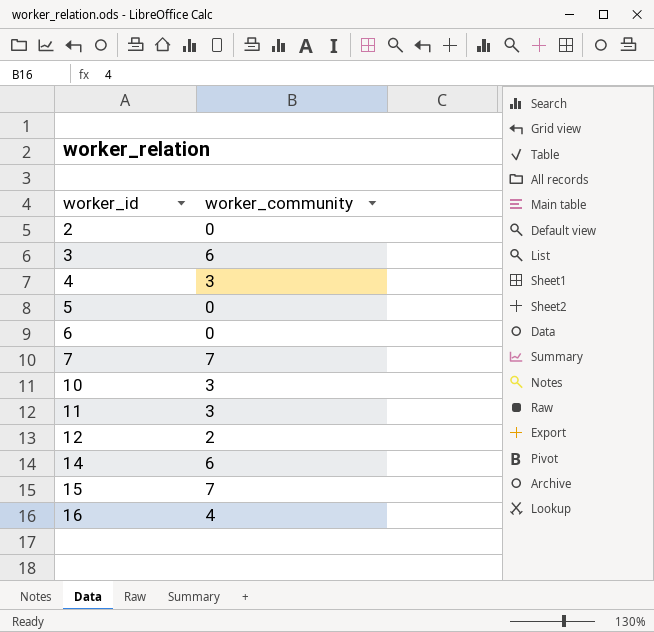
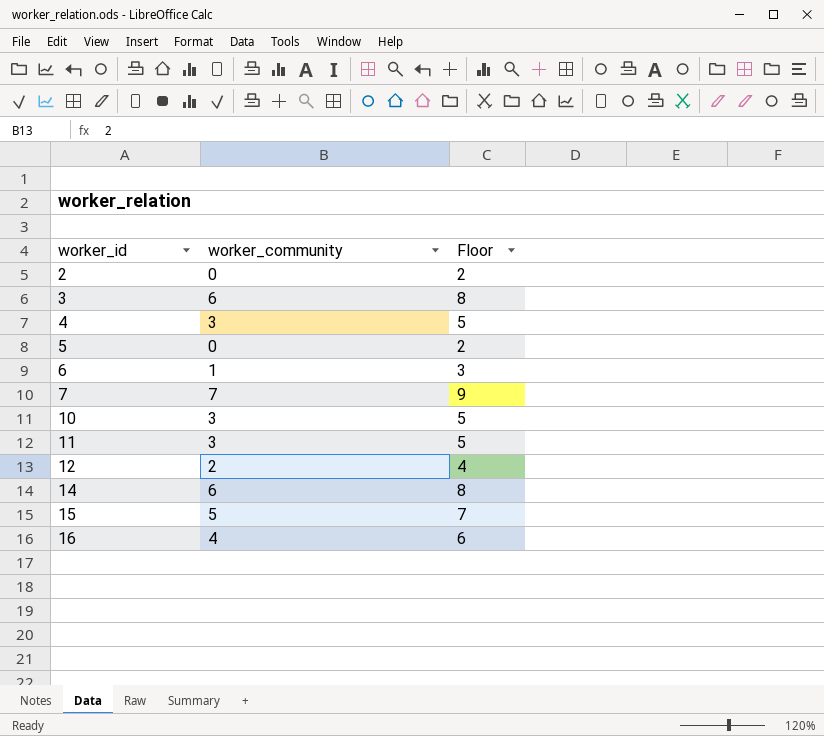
column Floor | formula: none -> [worker_community] + 2
6 | worker_community: 0 -> 1
15 | worker_community: 7 -> 5

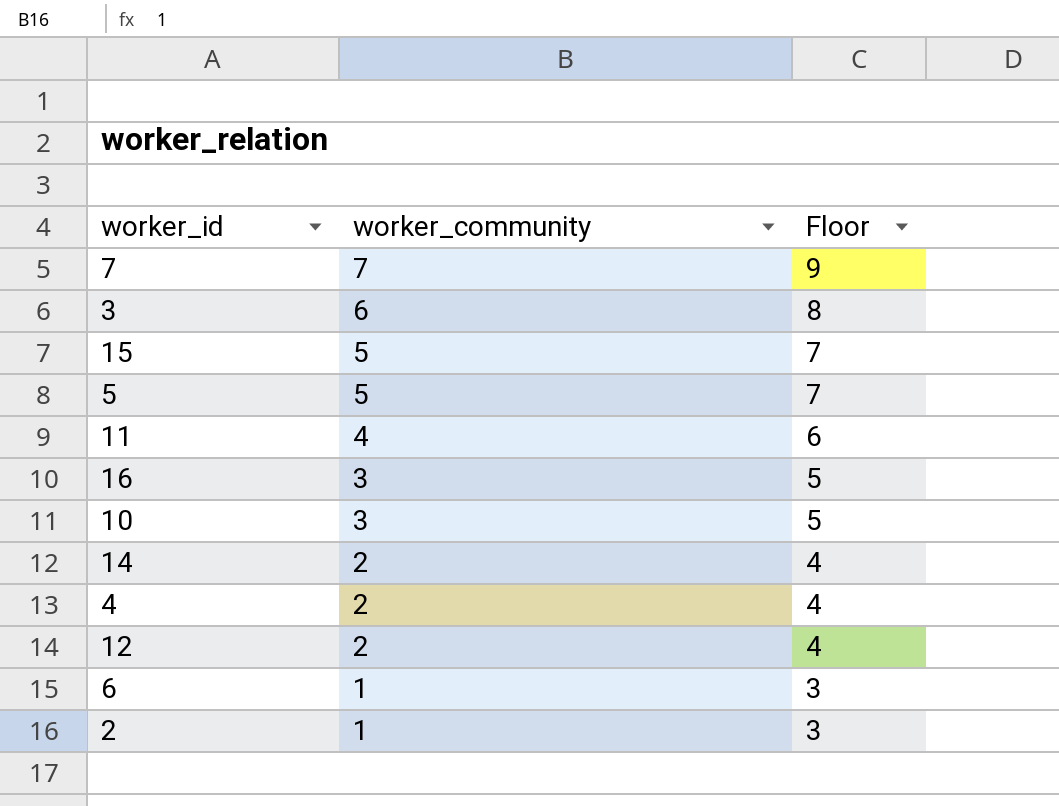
row order: worker_id ascending -> worker_community descending
5 | worker_community: 0 -> 5
5 | Floor: 2 -> 7
11 | worker_community: 3 -> 4
11 | Floor: 5 -> 6
16 | worker_community: 4 -> 3
16 | Floor: 6 -> 5
14 | worker_community: 6 -> 2
14 | Floor: 8 -> 4
4 | worker_community: 3 -> 2
4 | Floor: 5 -> 4
2 | worker_community: 0 -> 1
2 | Floor: 2 -> 3

